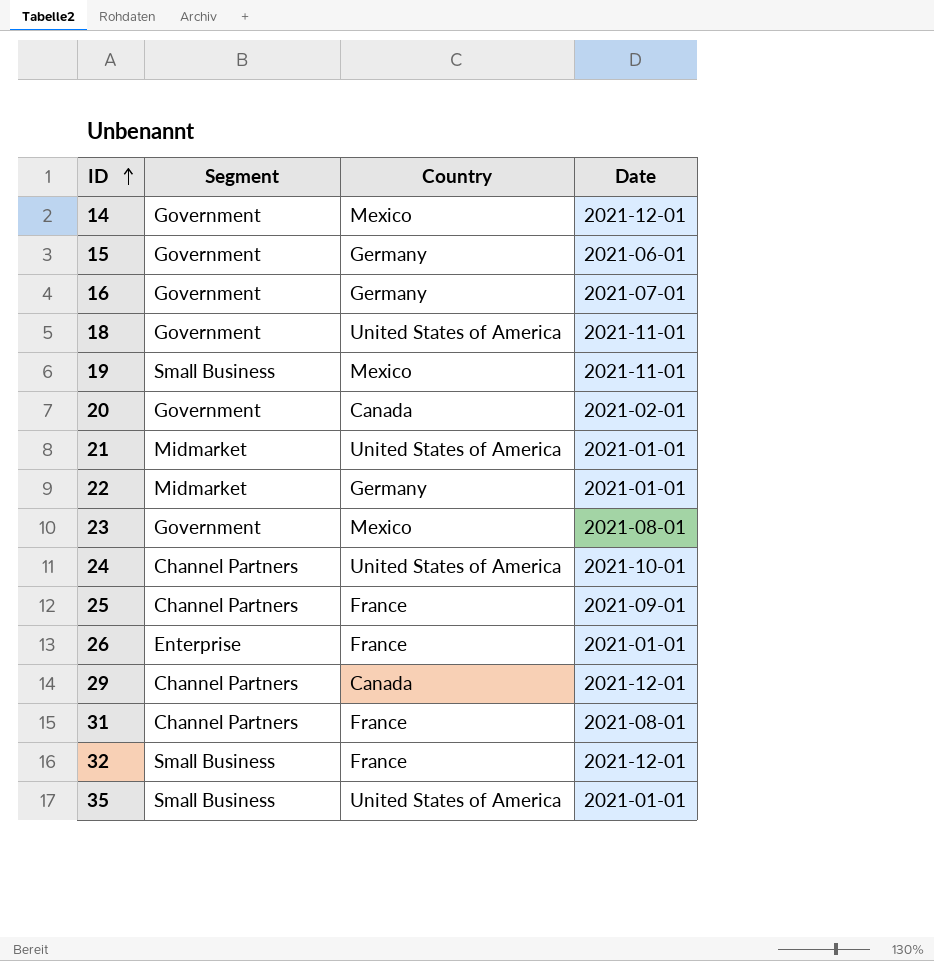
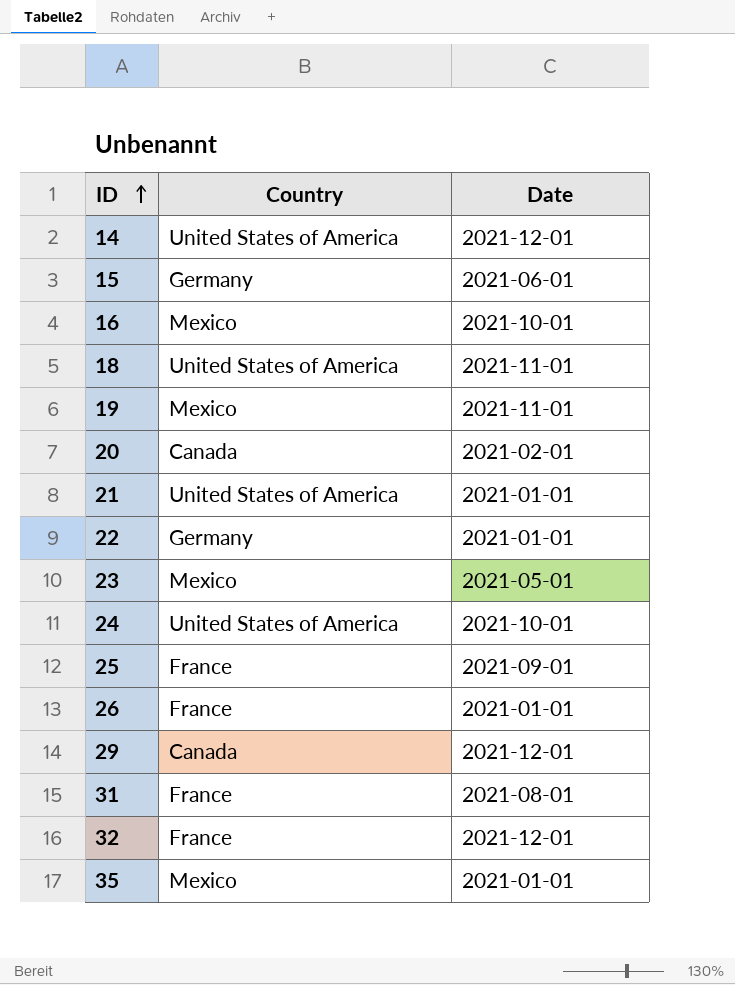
column Segment | position: 2 -> none
14 | Country: Mexico -> United States of America
16 | Country: Germany -> Mexico
16 | Date: 2021-07-01 -> 2021-10-01
23 | Date: 2021-08-01 -> 2021-05-01
35 | Country: United States of America -> Mexico

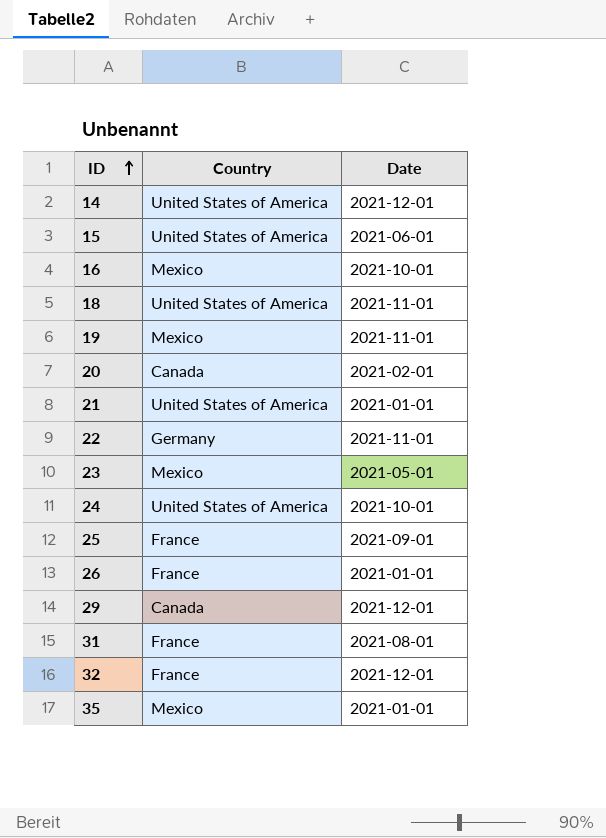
15 | Country: Germany -> United States of America
22 | Date: 2021-01-01 -> 2021-11-01

